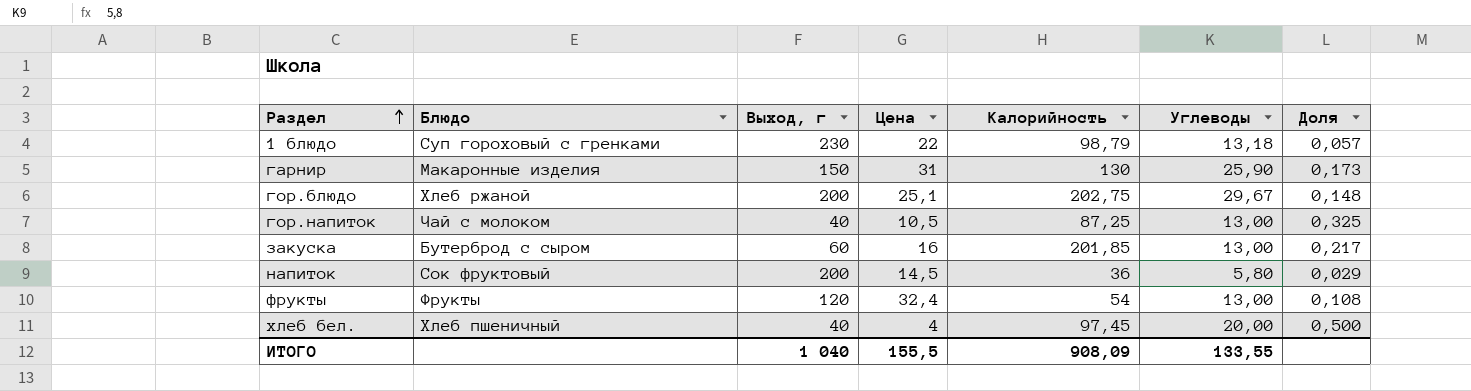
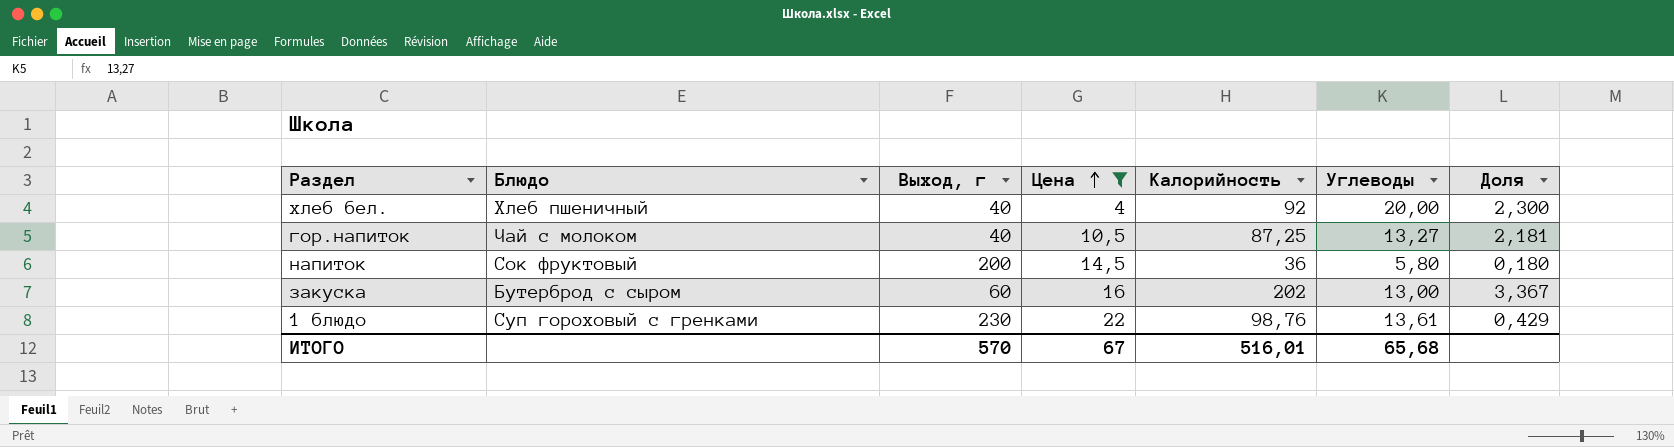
filter: none -> Цена <= 22
row order: Раздел ascending -> Цена ascending
column Доля | formula: [Углеводы] / [Выход, г] -> [Калорийность] / [Выход, г]
хлеб бел. | Калорийность: 97,45 -> 92
гор.напиток | Углеводы: 13,00 -> 13,27
закуска | Калорийность: 201,85 -> 202
1 блюдо | Калорийность: 98,79 -> 98,76
1 блюдо | Углеводы: 13,18 -> 13,61
ИТОГО | Выход, г: 1 040 -> 570
ИТОГО | Цена: 155,5 -> 67
ИТОГО | Калорийность: 908,09 -> 516,01
ИТОГО | Углеводы: 133,55 -> 65,68

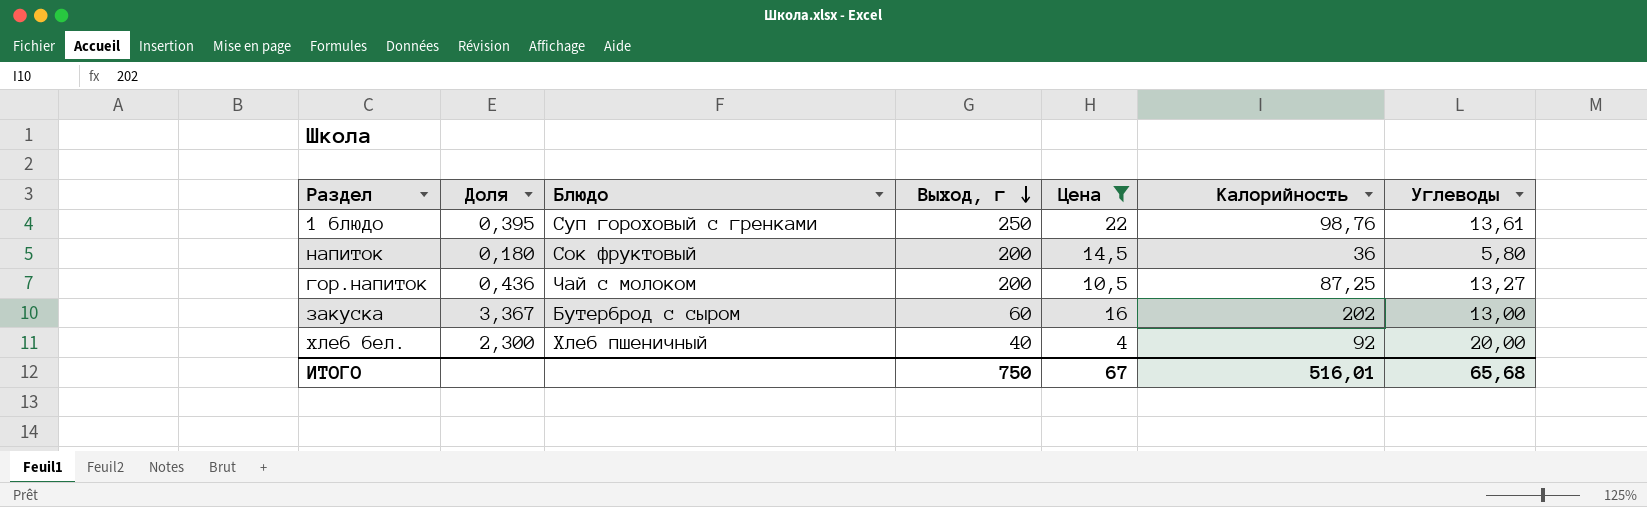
row order: Цена ascending -> Выход, г descending
column Доля | position: 7 -> 2
1 блюдо | Доля: 0,429 -> 0,395
1 блюдо | Выход, г: 230 -> 250
гор.напиток | Доля: 2,181 -> 0,436
гор.напиток | Выход, г: 40 -> 200
ИТОГО | Выход, г: 570 -> 750

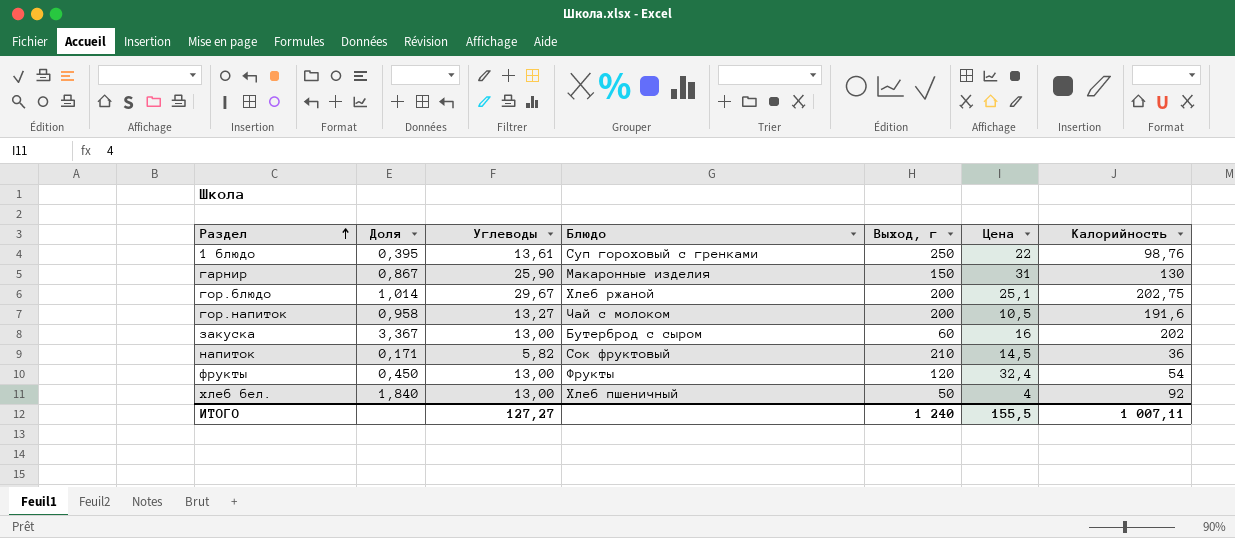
filter: Цена <= 22 -> none
row order: Выход, г descending -> Раздел ascending
column Углеводы | position: 7 -> 3
гор.напиток | Доля: 0,436 -> 0,958
гор.напиток | Калорийность: 87,25 -> 191,6
напиток | Доля: 0,180 -> 0,171
напиток | Углеводы: 5,80 -> 5,82
напиток | Выход, г: 200 -> 210
хлеб бел. | Доля: 2,300 -> 1,840
хлеб бел. | Углеводы: 20,00 -> 13,00
хлеб бел. | Выход, г: 40 -> 50
ИТОГО | Углеводы: 65,68 -> 127,27
ИТОГО | Выход, г: 750 -> 1 240
ИТОГО | Цена: 67 -> 155,5
ИТОГО | Калорийность: 516,01 -> 1 007,11

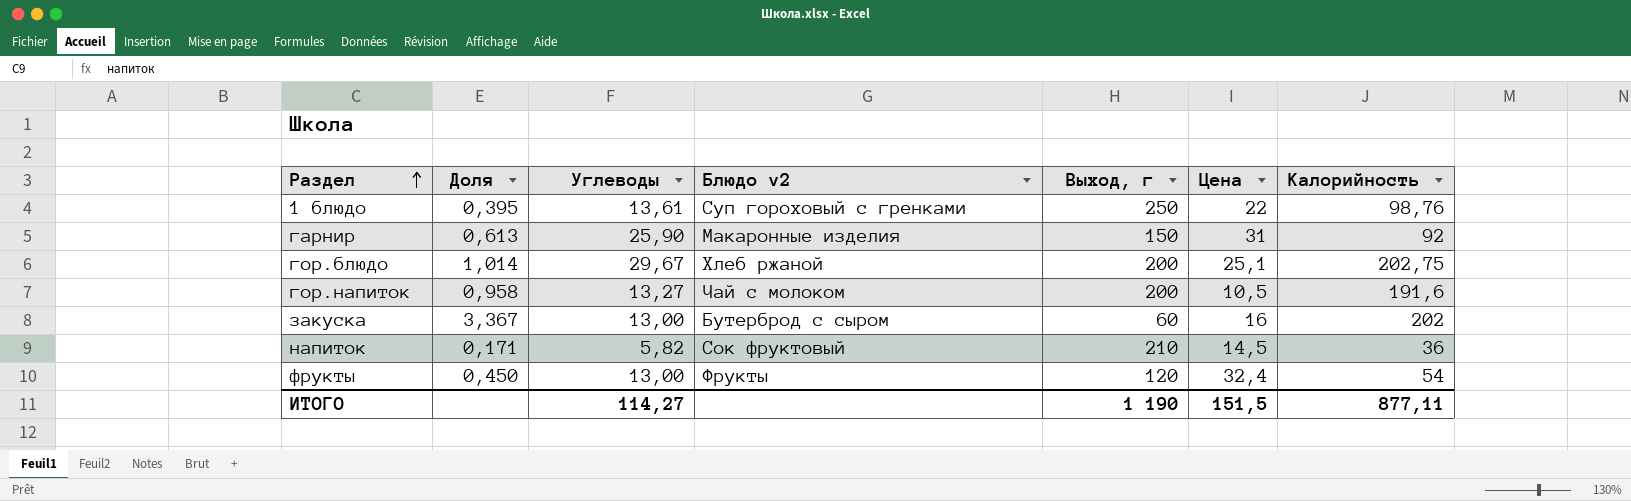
column name: Блюдо -> Блюдо v2
row хлеб бел.: 1,840 | 13,00 | Хлеб пшеничный | 50 | 4 | 92 -> none
гарнир | Доля: 0,867 -> 0,613
гарнир | Калорийность: 130 -> 92
ИТОГО | Углеводы: 127,27 -> 114,27
ИТОГО | Выход, г: 1 240 -> 1 190
ИТОГО | Цена: 155,5 -> 151,5
ИТОГО | Калорийность: 1 007,11 -> 877,11

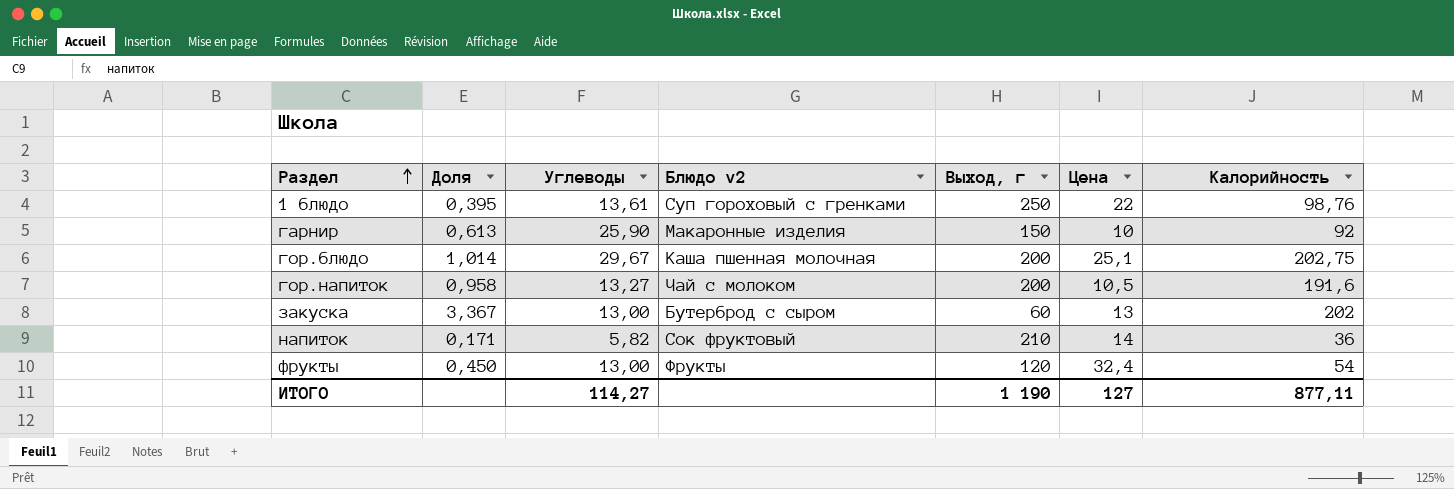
гарнир | Цена: 31 -> 10
гор.блюдо | Блюдо v2: Хлеб ржаной -> Каша пшенная молочная
закуска | Цена: 16 -> 13
напиток | Цена: 14,5 -> 14
ИТОГО | Цена: 151,5 -> 127

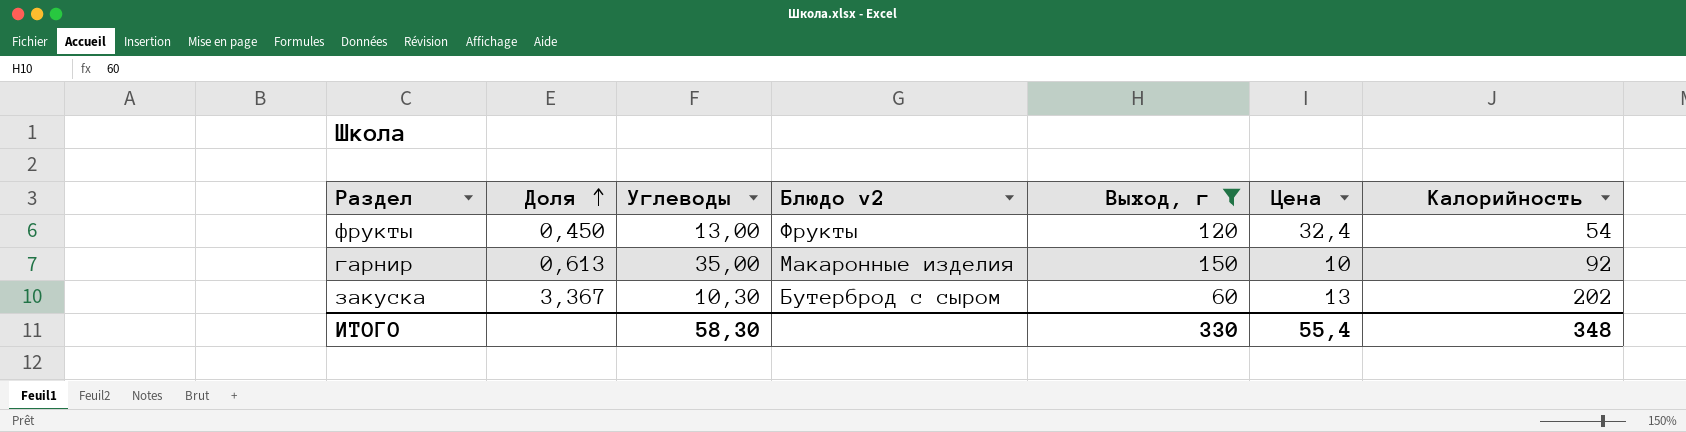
filter: none -> Выход, г <= 150
row order: Раздел ascending -> Доля ascending
гарнир | Углеводы: 25,90 -> 35,00
закуска | Углеводы: 13,00 -> 10,30
ИТОГО | Углеводы: 114,27 -> 58,30
ИТОГО | Выход, г: 1 190 -> 330
ИТОГО | Цена: 127 -> 55,4
ИТОГО | Калорийность: 877,11 -> 348

